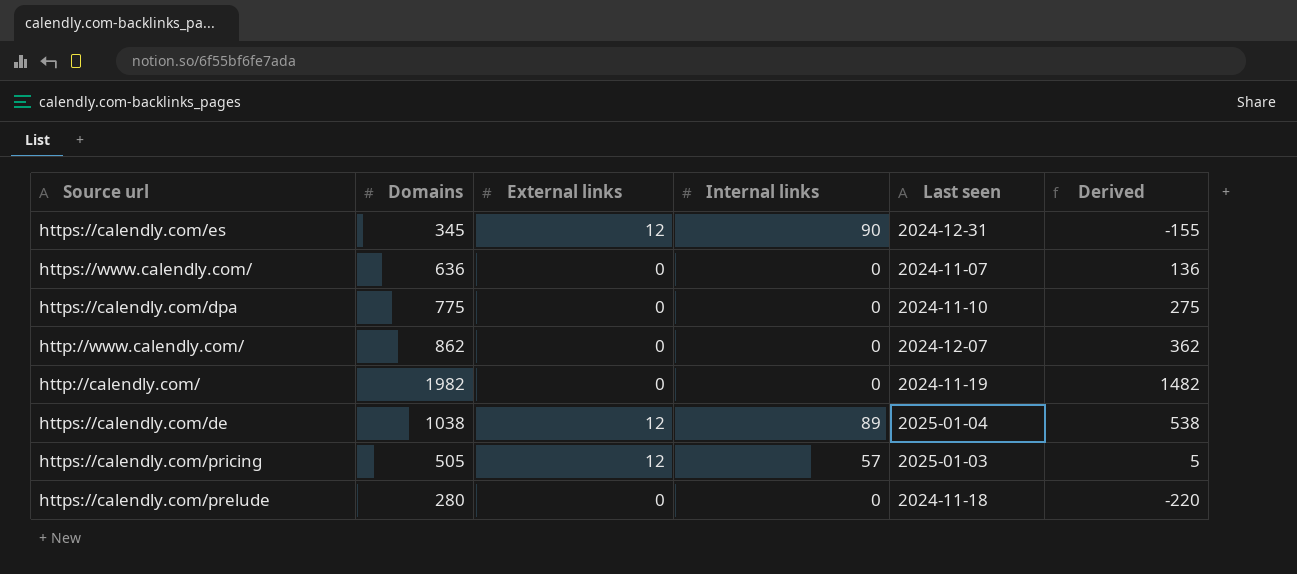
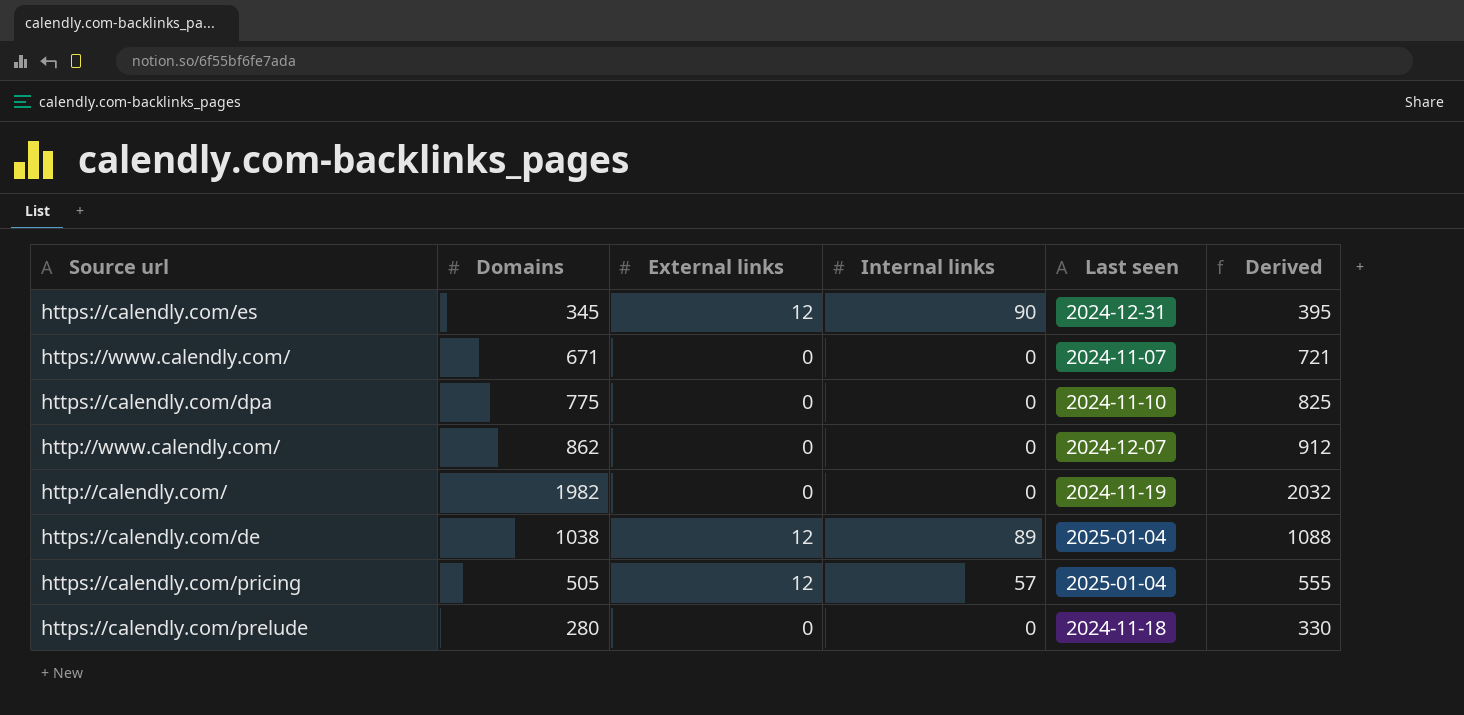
column Derived | formula: [Domains] - 500 -> [Domains] + 50
https://www.calendly.com/ | Domains: 636 -> 671
https://calendly.com/pricing | Last seen: 2025-01-03 -> 2025-01-04

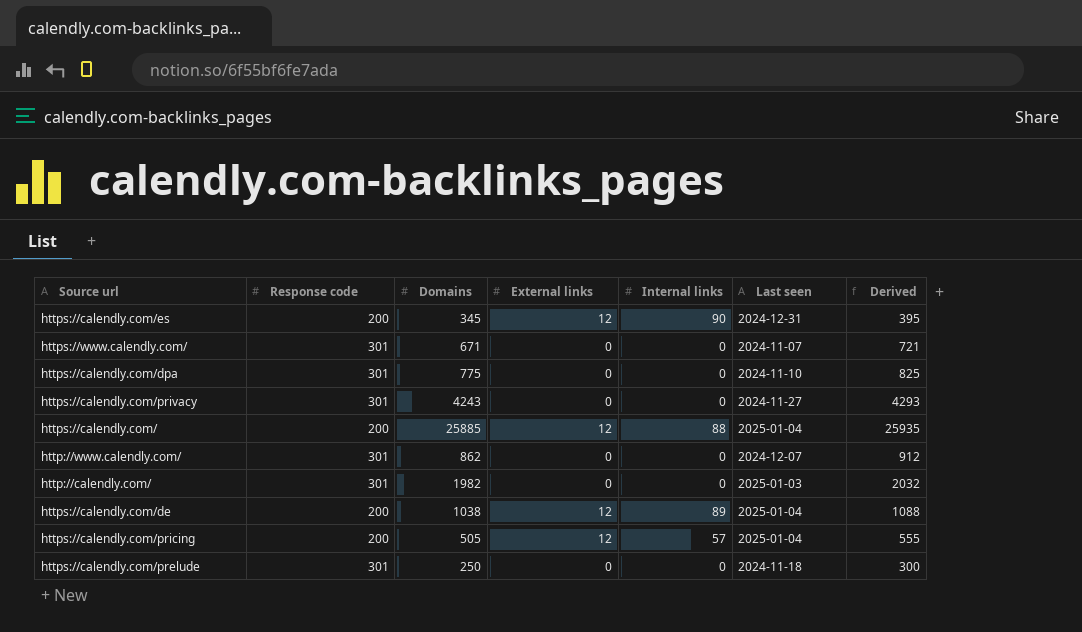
column Response code | position: none -> 2
row https://calendly.com/privacy: none -> 301 | 4243 | 0 | 0 | 2024-11-27 | 4293
row https://calendly.com/: none -> 200 | 25885 | 12 | 88 | 2025-01-04 | 25935
http://calendly.com/ | Last seen: 2024-11-19 -> 2025-01-03
https://calendly.com/prelude | Domains: 280 -> 250
https://calendly.com/prelude | Derived: 330 -> 300

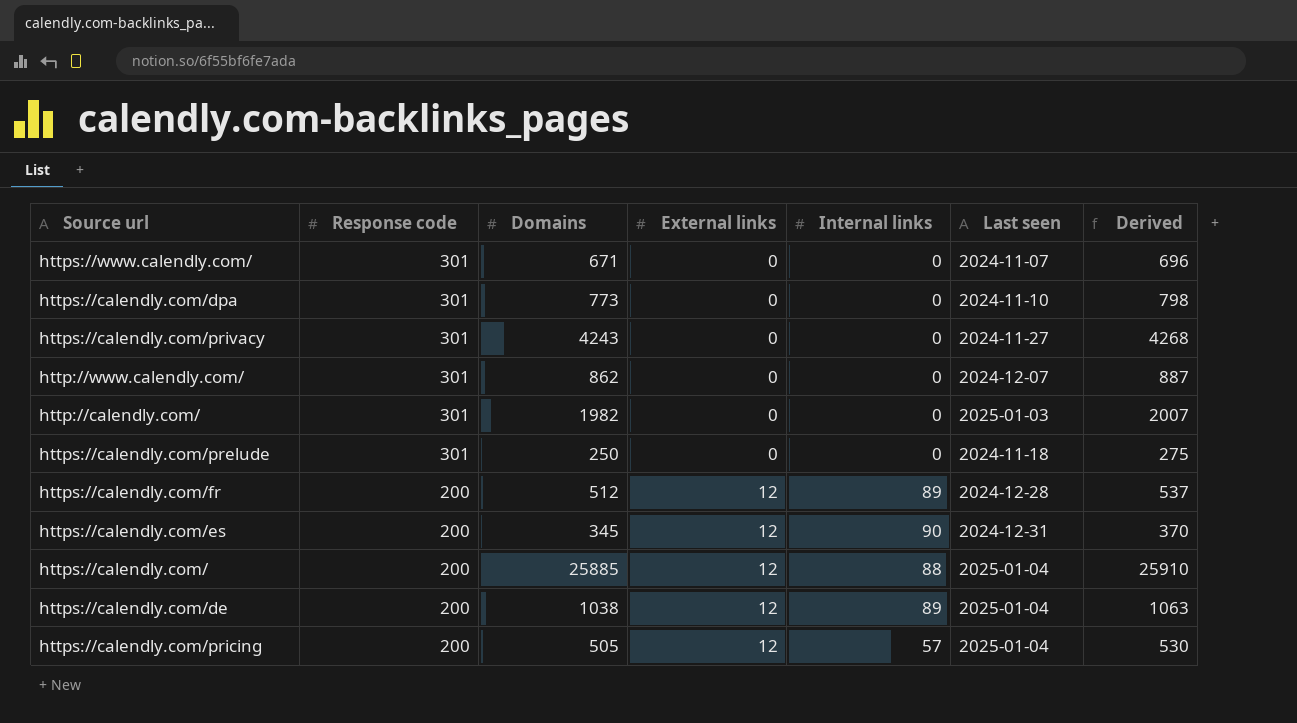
row order: none -> Response code descending
column Derived | formula: [Domains] + 50 -> [Domains] + 25
https://calendly.com/dpa | Domains: 775 -> 773
row https://calendly.com/fr: none -> 200 | 512 | 12 | 89 | 2024-12-28 | 537

